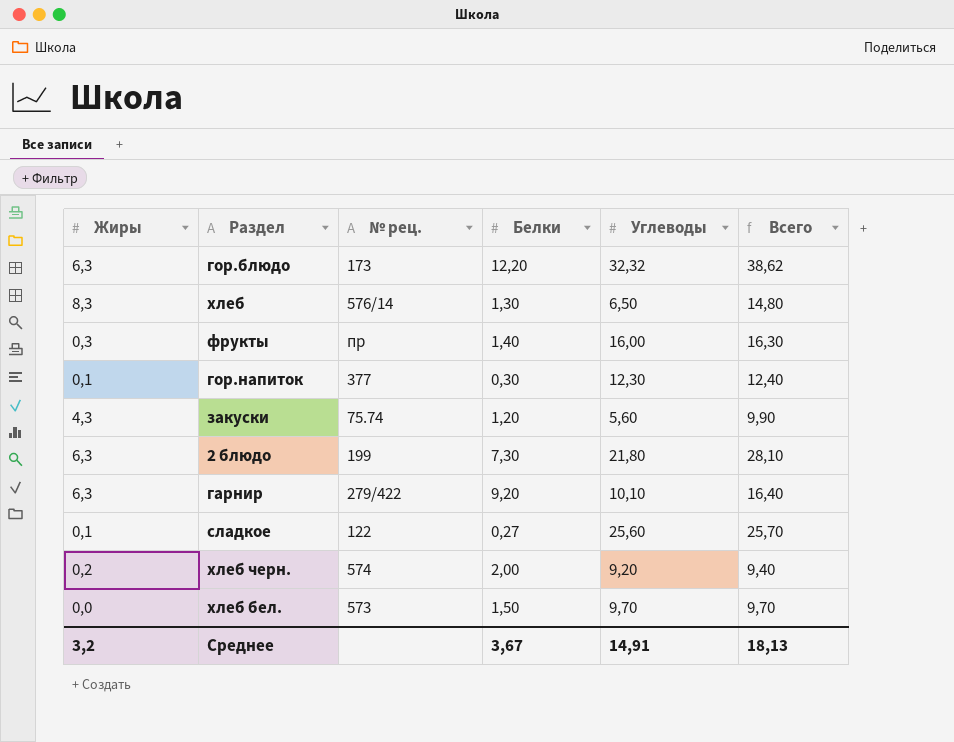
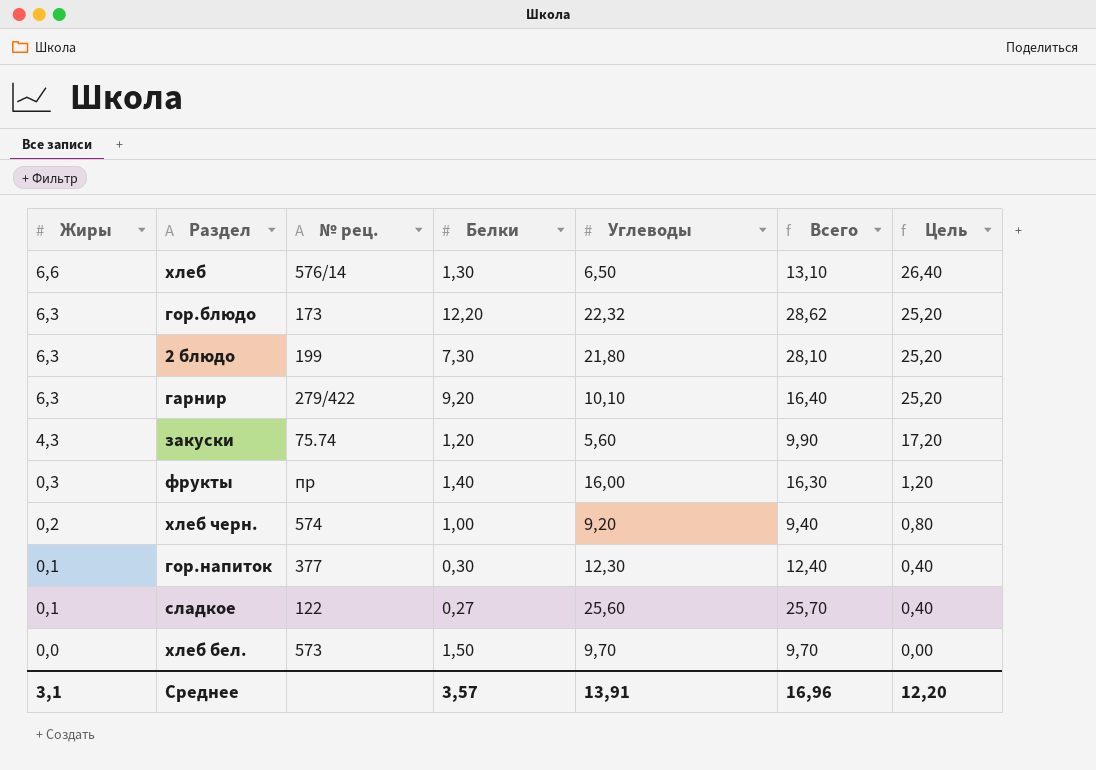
row order: none -> Жиры descending
column Цель | formula: none -> [Жиры] * 4
хлеб | Жиры: 8,3 -> 6,6
хлеб | Всего: 14,80 -> 13,10
гор.блюдо | Углеводы: 32,32 -> 22,32
гор.блюдо | Всего: 38,62 -> 28,62
хлеб черн. | Белки: 2,00 -> 1,00
Среднее | Жиры: 3,2 -> 3,1
Среднее | Белки: 3,67 -> 3,57
Среднее | Углеводы: 14,91 -> 13,91
Среднее | Всего: 18,13 -> 16,96

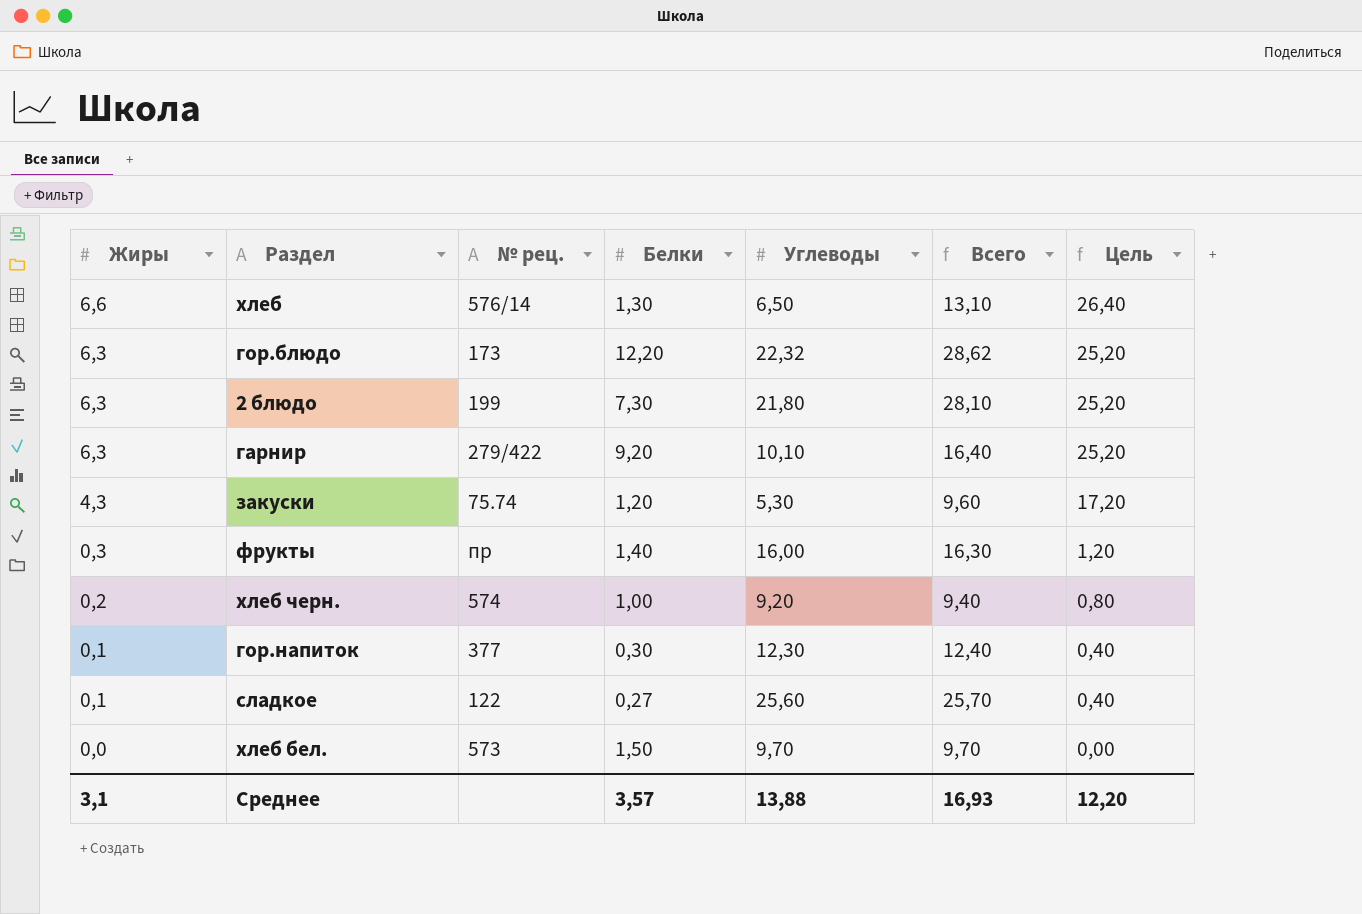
закуски | Углеводы: 5,60 -> 5,30
закуски | Всего: 9,90 -> 9,60
Среднее | Углеводы: 13,91 -> 13,88
Среднее | Всего: 16,96 -> 16,93

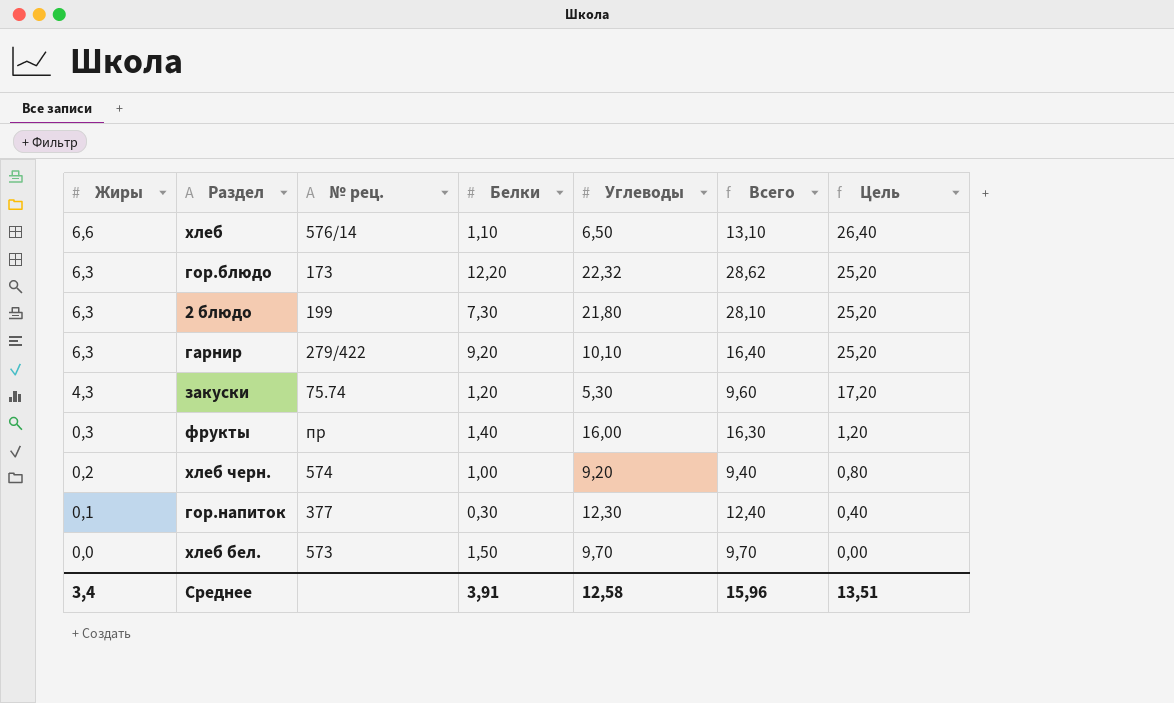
row сладкое: 0,1 | 122 | 0,27 | 25,60 | 25,70 | 0,40 -> none
хлеб | Белки: 1,30 -> 1,10
Среднее | Жиры: 3,1 -> 3,4
Среднее | Белки: 3,57 -> 3,91
Среднее | Углеводы: 13,88 -> 12,58
Среднее | Всего: 16,93 -> 15,96
Среднее | Цель: 12,20 -> 13,51

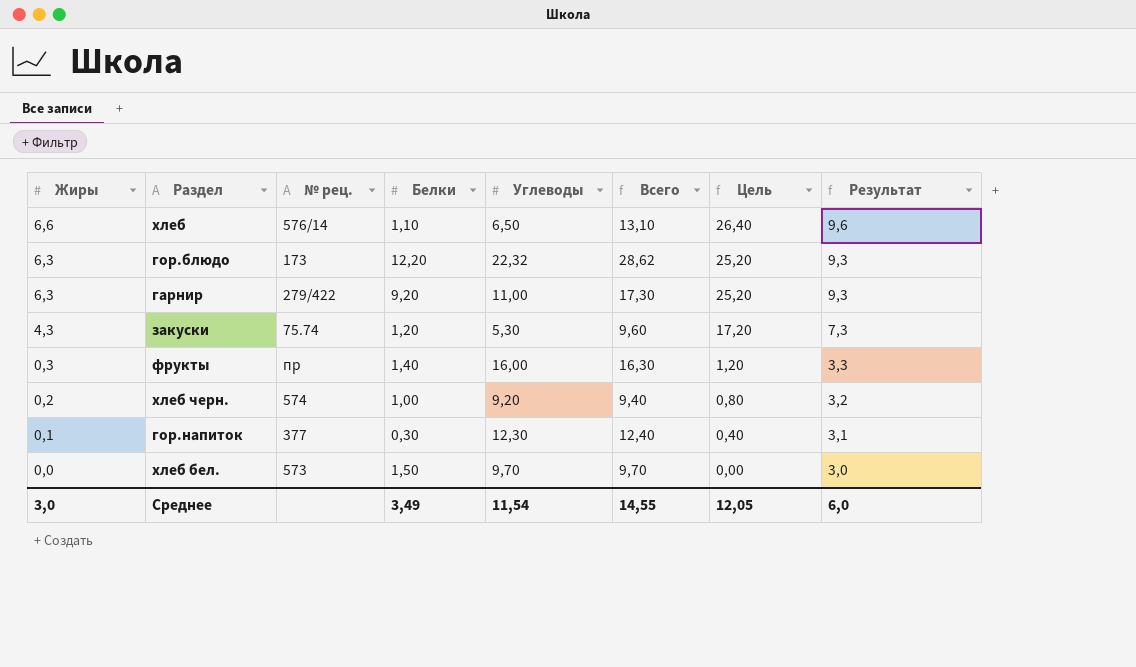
column Результат | formula: none -> [Жиры] + 3
row 2 блюдо: 6,3 | 199 | 7,30 | 21,80 | 28,10 | 25,20 -> none
гарнир | Углеводы: 10,10 -> 11,00
гарнир | Всего: 16,40 -> 17,30
Среднее | Жиры: 3,4 -> 3,0
Среднее | Белки: 3,91 -> 3,49
Среднее | Углеводы: 12,58 -> 11,54
Среднее | Всего: 15,96 -> 14,55
Среднее | Цель: 13,51 -> 12,05

